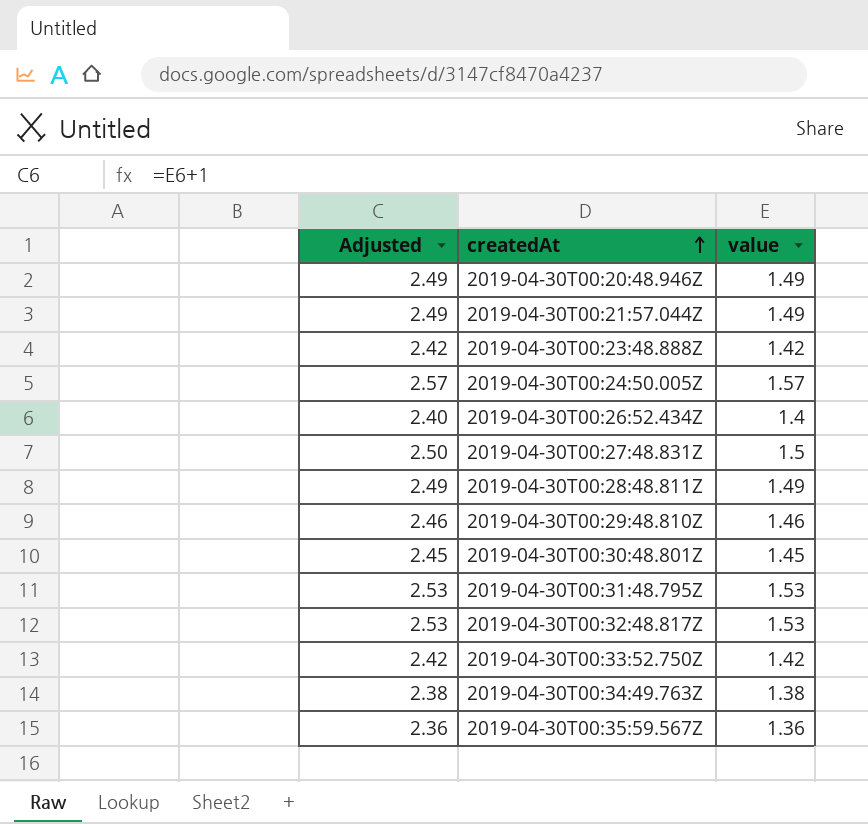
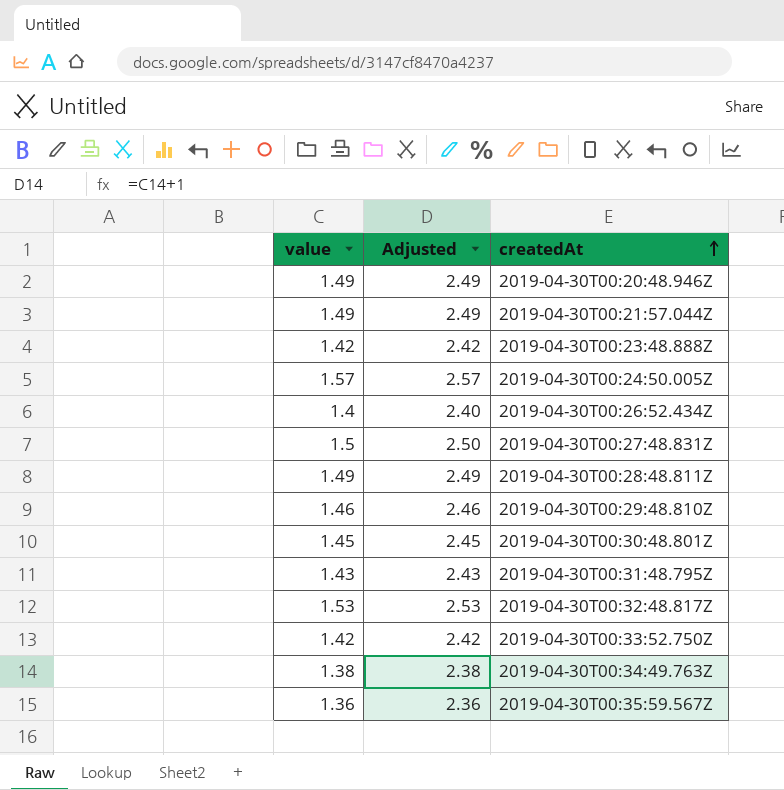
column value | position: 3 -> 1
2019-04-30T00:31:48.795Z | value: 1.53 -> 1.43
2019-04-30T00:31:48.795Z | Adjusted: 2.53 -> 2.43

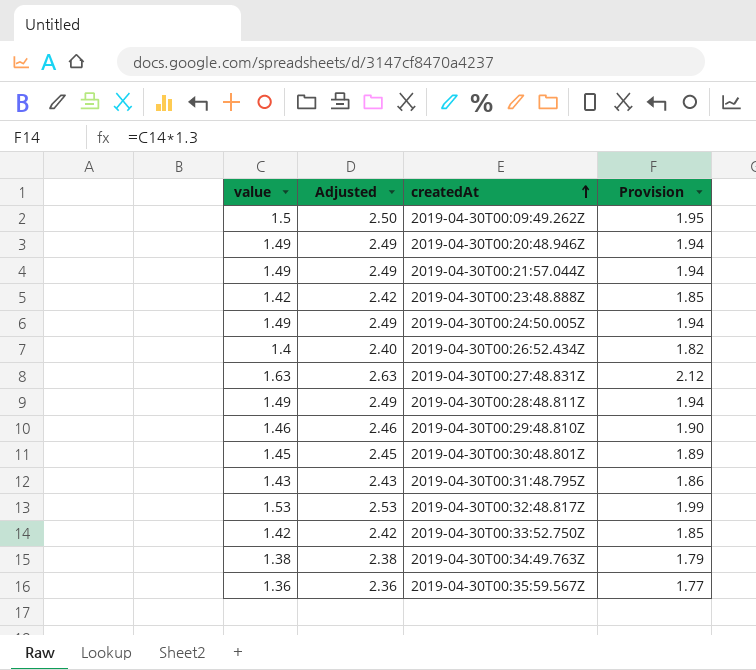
column Provision | formula: none -> [value] * 1.3
row 2019-04-30T00:09:49.262Z: none -> 1.5 | 2.50 | 1.95
2019-04-30T00:24:50.005Z | value: 1.57 -> 1.49
2019-04-30T00:24:50.005Z | Adjusted: 2.57 -> 2.49
2019-04-30T00:27:48.831Z | value: 1.5 -> 1.63
2019-04-30T00:27:48.831Z | Adjusted: 2.50 -> 2.63

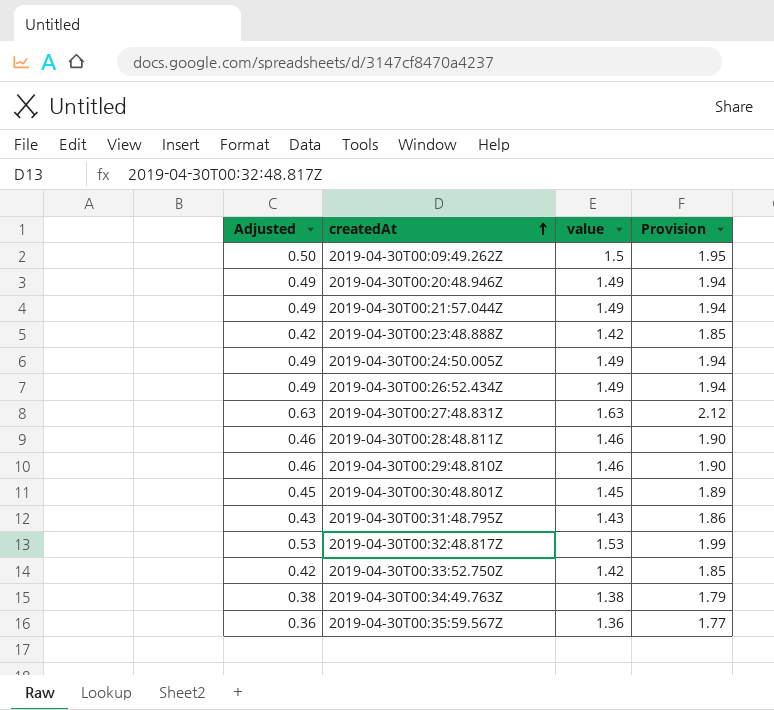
column Adjusted | formula: [value] + 1 -> [value] - 1
column value | position: 1 -> 3
2019-04-30T00:26:52.434Z | value: 1.4 -> 1.49
2019-04-30T00:26:52.434Z | Provision: 1.82 -> 1.94
2019-04-30T00:28:48.811Z | value: 1.49 -> 1.46
2019-04-30T00:28:48.811Z | Provision: 1.94 -> 1.90

